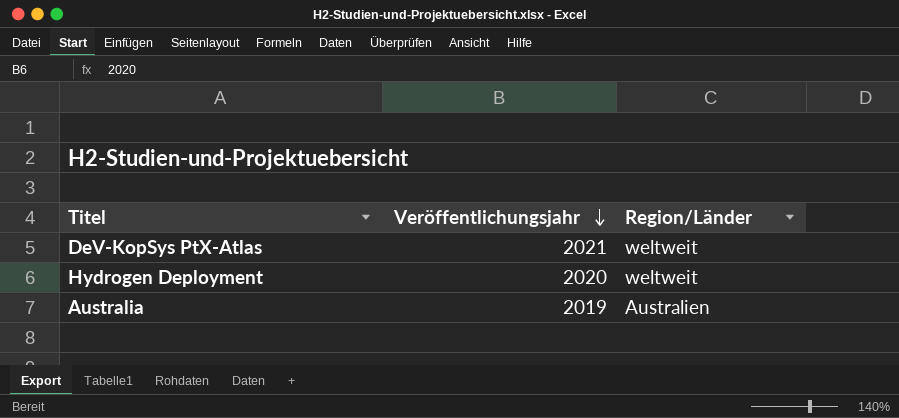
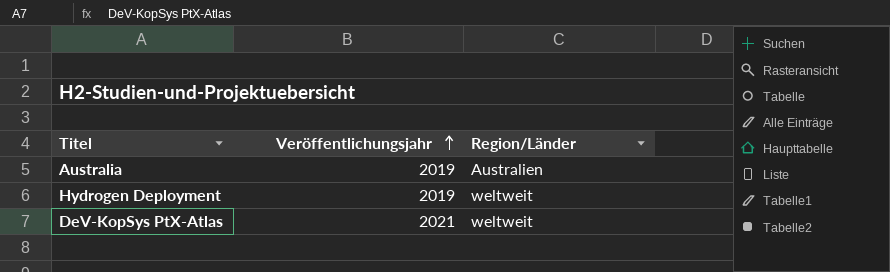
row order: Veröffentlichungsjahr descending -> Veröffentlichungsjahr ascending
Hydrogen Deployment | Veröffentlichungsjahr: 2020 -> 2019

